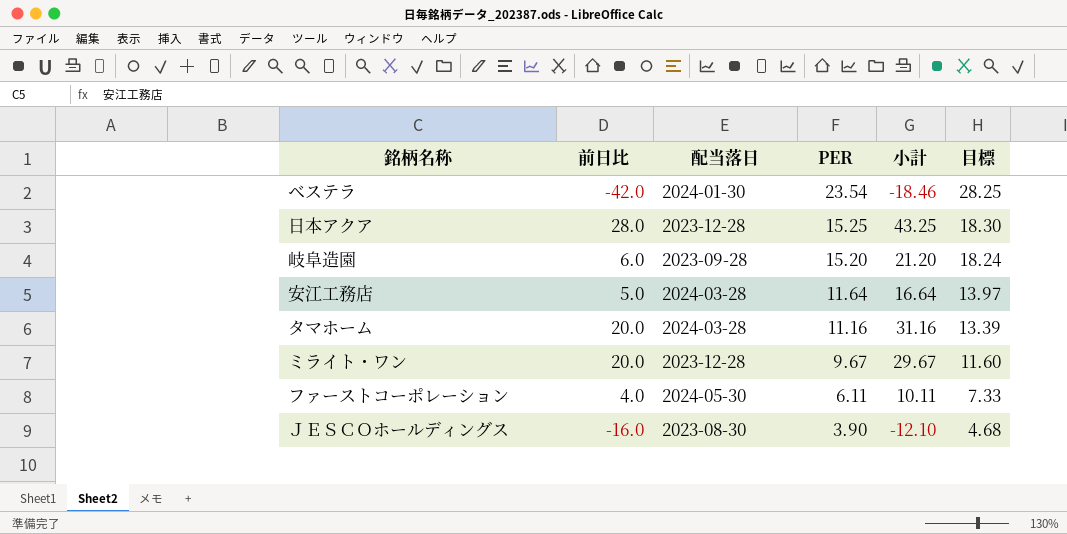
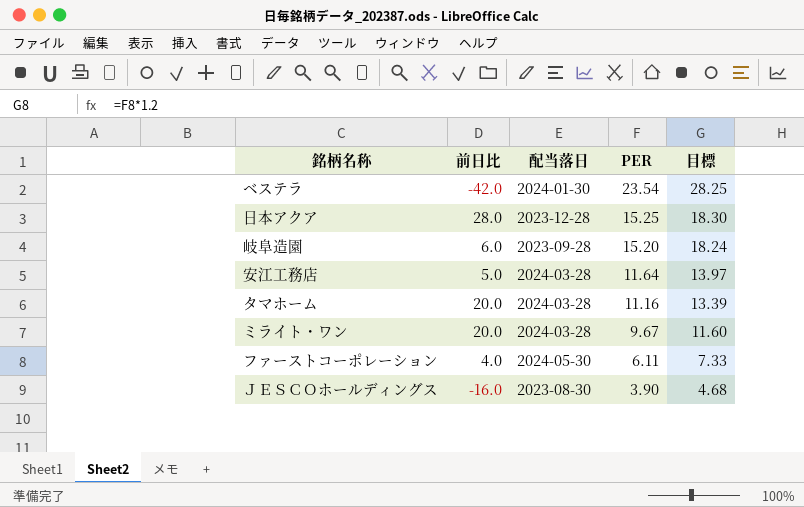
column 小計 | formula: [前日比] + [PER] -> none
ミライト・ワン | 配当落日: 2023-12-28 -> 2024-03-28

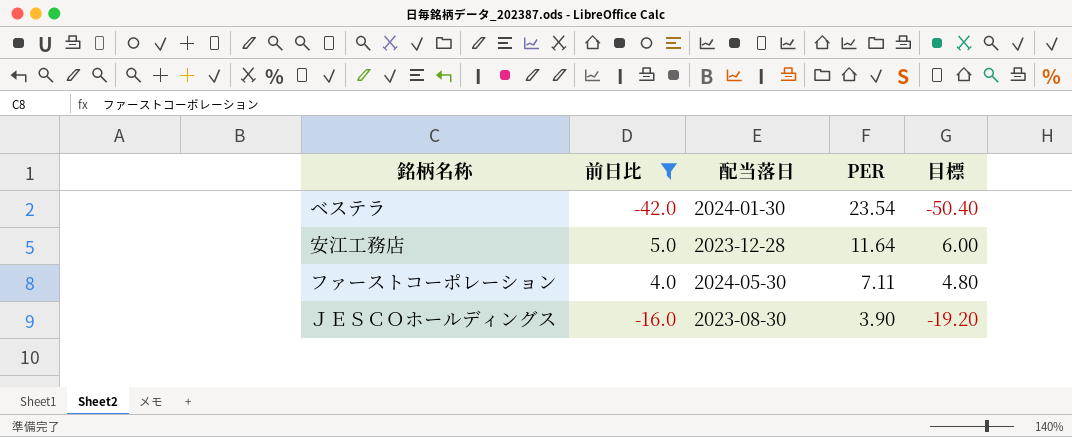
filter: none -> 前日比 <= 5.0
column 目標 | formula: [PER] * 1.2 -> [前日比] * 1.2
安江工務店 | 配当落日: 2024-03-28 -> 2023-12-28
ファーストコーポレーション | PER: 6.11 -> 7.11

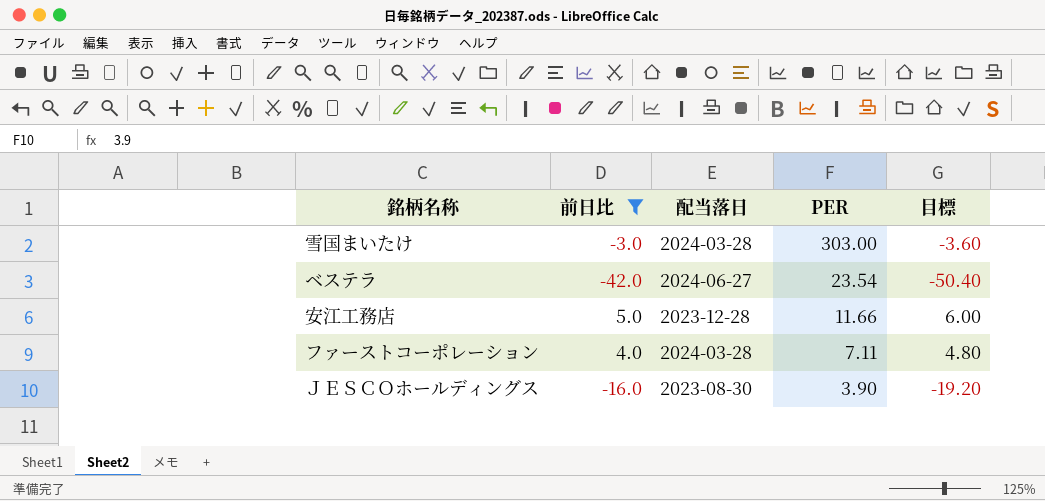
row 雪国まいたけ: none -> -3.0 | 2024-03-28 | 303.00 | -3.60
ベステラ | 配当落日: 2024-01-30 -> 2024-06-27
安江工務店 | PER: 11.64 -> 11.66
ファーストコーポレーション | 配当落日: 2024-05-30 -> 2024-03-28

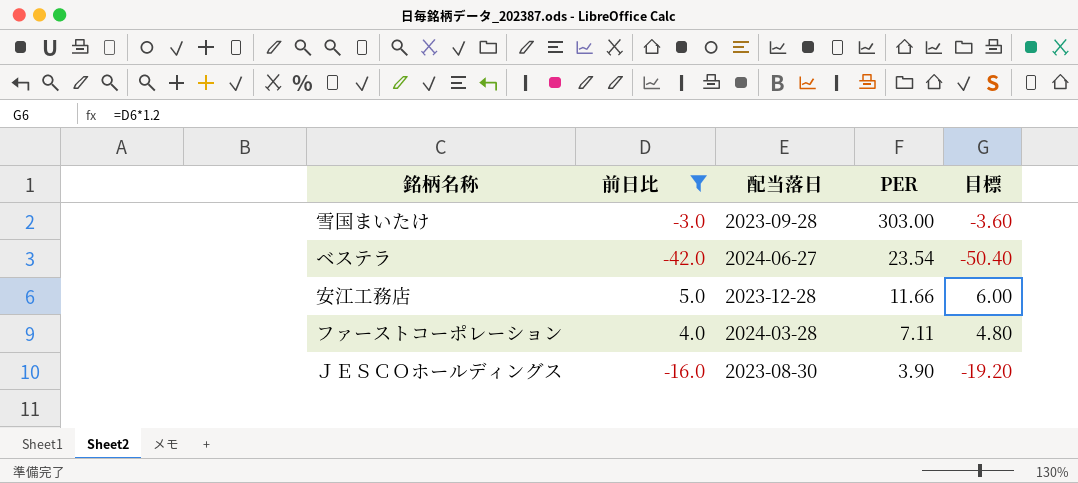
雪国まいたけ | 配当落日: 2024-03-28 -> 2023-09-28

